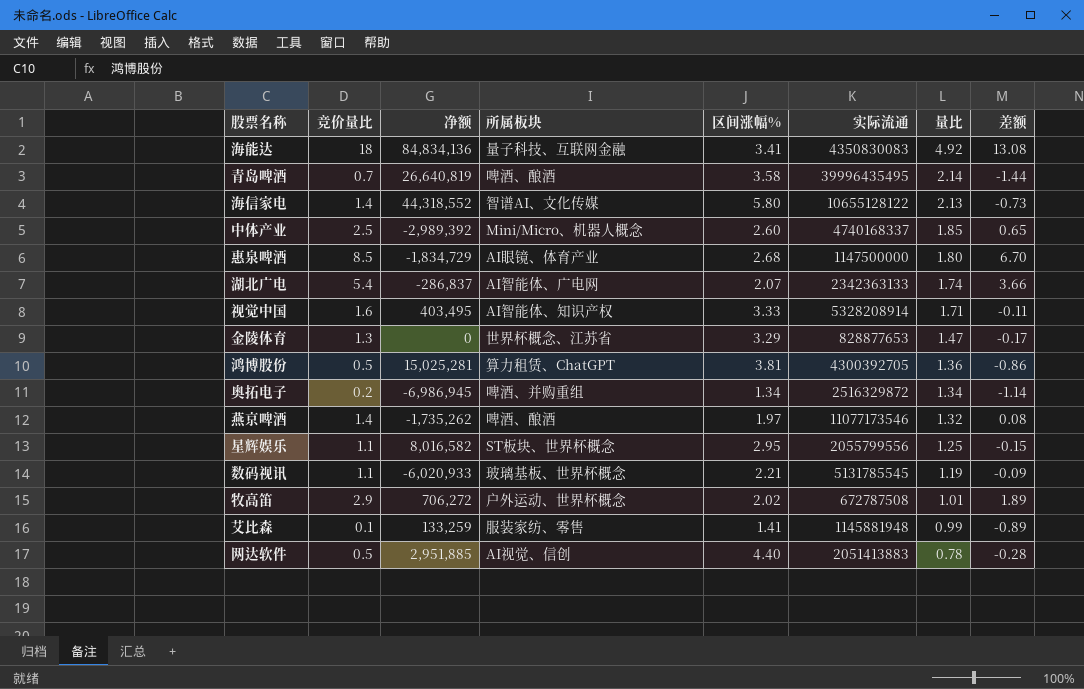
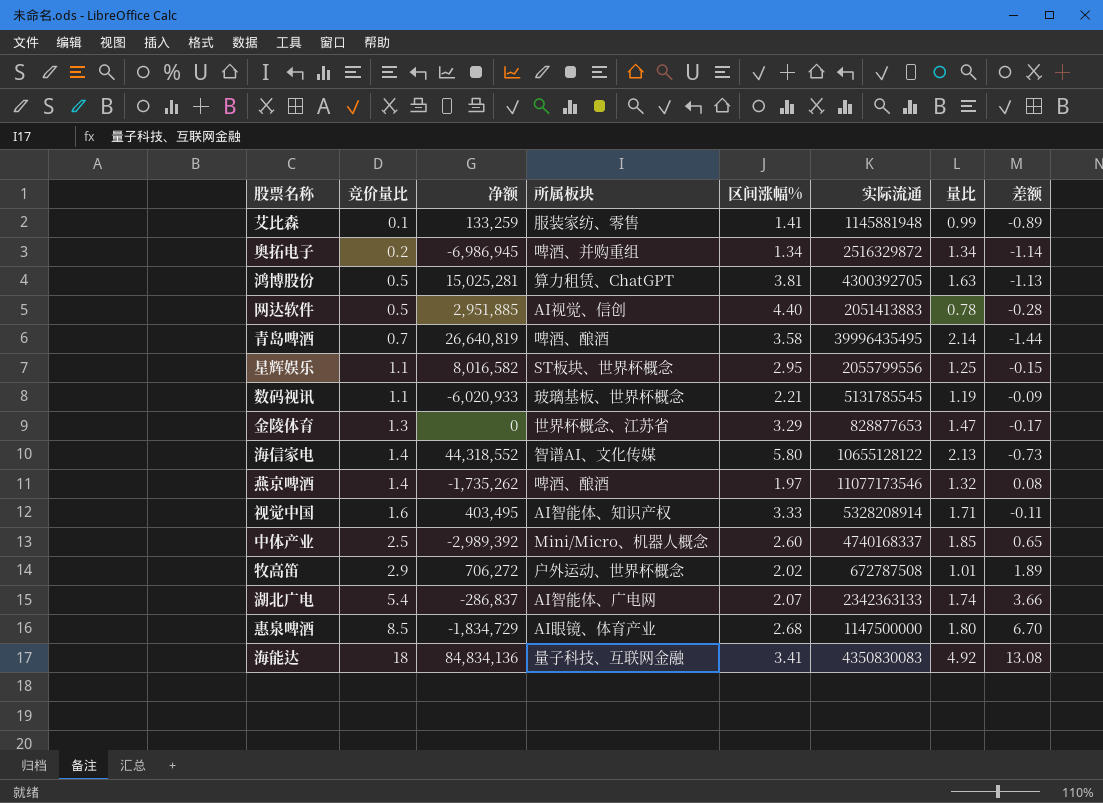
row order: 量比 descending -> 竞价量比 ascending
鸿博股份 | 量比: 1.36 -> 1.63
鸿博股份 | 差额: -0.86 -> -1.13

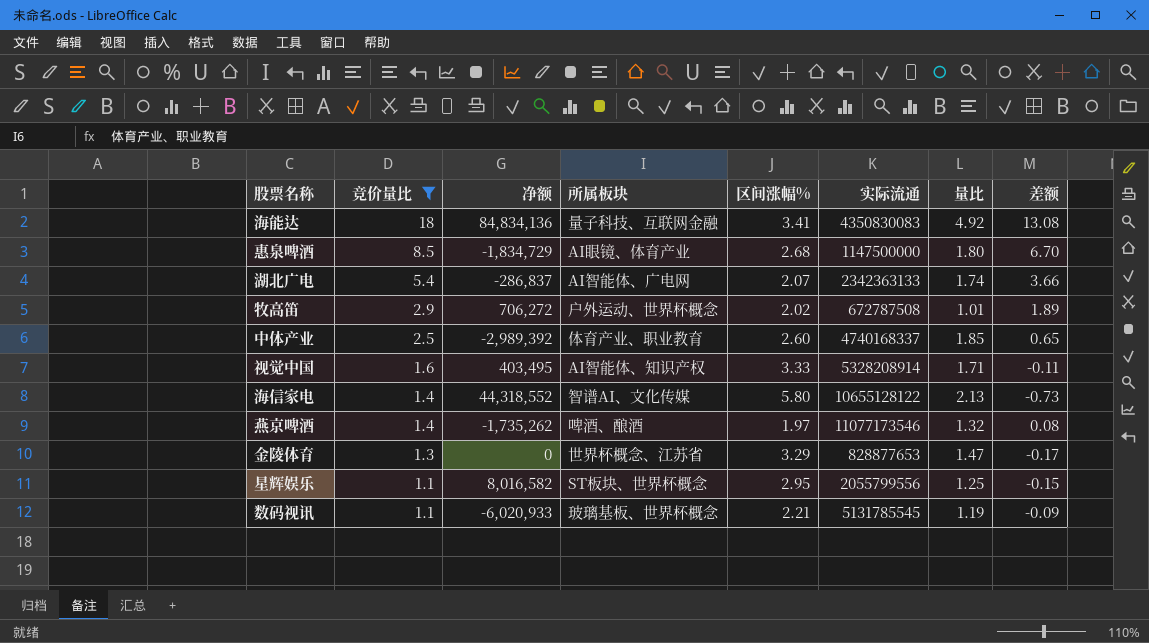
filter: none -> 竞价量比 >= 1.1
row order: 竞价量比 ascending -> 竞价量比 descending
中体产业 | 所属板块: Mini/Micro、机器人概念 -> 体育产业、职业教育

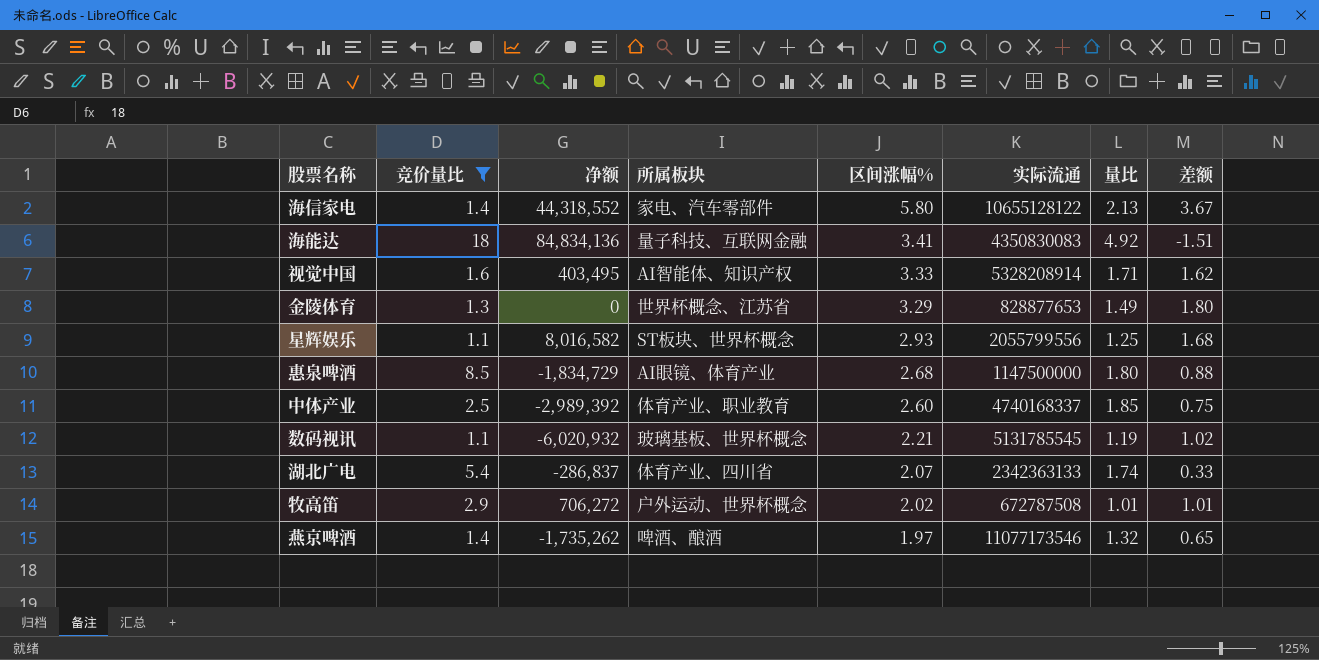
row order: 竞价量比 descending -> 区间涨幅% descending
column 差额 | formula: [竞价量比] - [量比] -> [区间涨幅%] - [量比]
海信家电 | 所属板块: 智谱AI、文化传媒 -> 家电、汽车零部件
金陵体育 | 量比: 1.47 -> 1.49
星辉娱乐 | 区间涨幅%: 2.95 -> 2.93
数码视讯 | 净额: -6,020,933 -> -6,020,932
湖北广电 | 所属板块: AI智能体、广电网 -> 体育产业、四川省

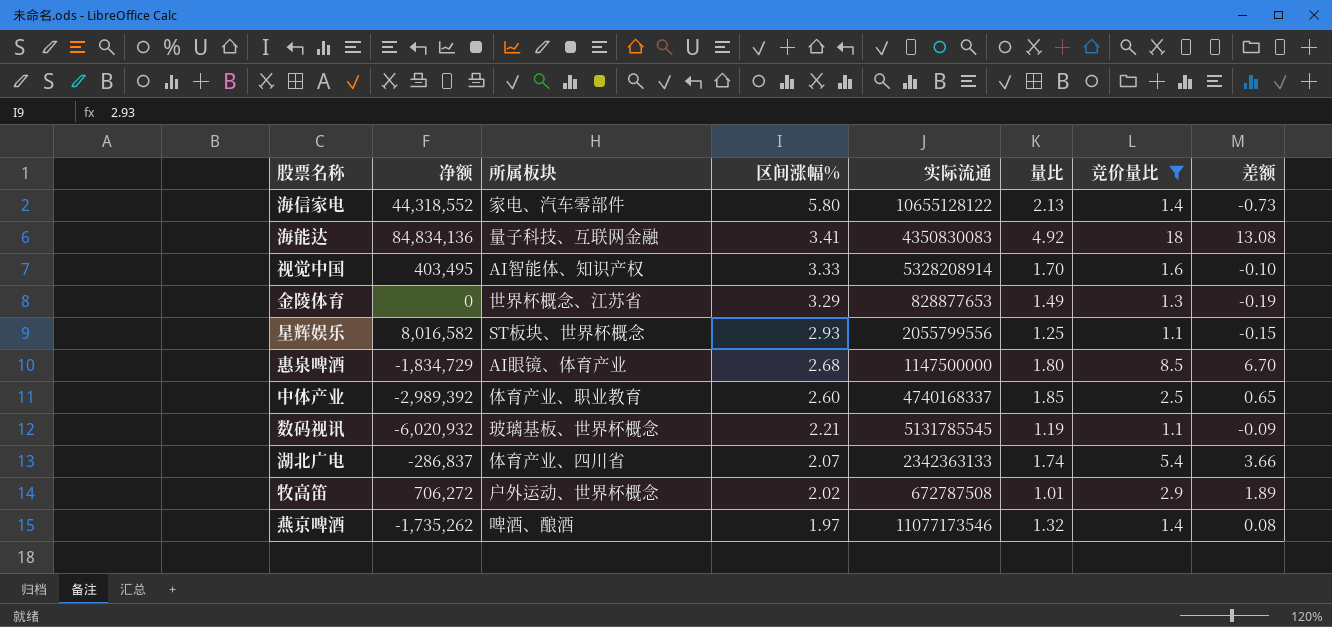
column 竞价量比 | position: 2 -> 7
column 差额 | formula: [区间涨幅%] - [量比] -> [竞价量比] - [量比]
视觉中国 | 量比: 1.71 -> 1.70

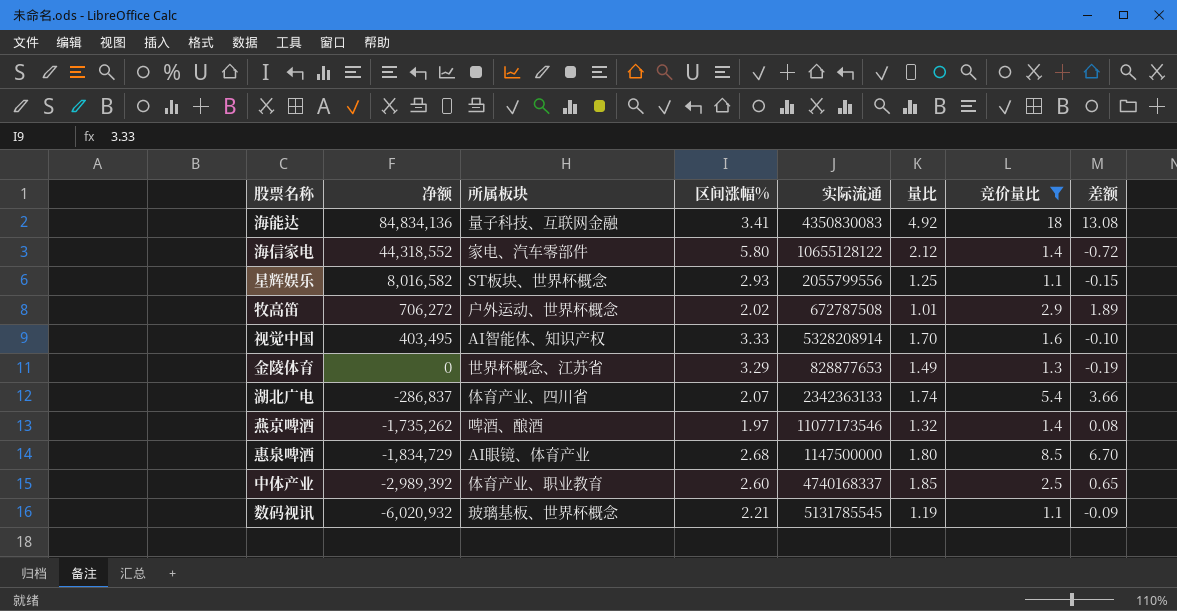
row order: 区间涨幅% descending -> 净额 descending
海信家电 | 量比: 2.13 -> 2.12
海信家电 | 差额: -0.73 -> -0.72

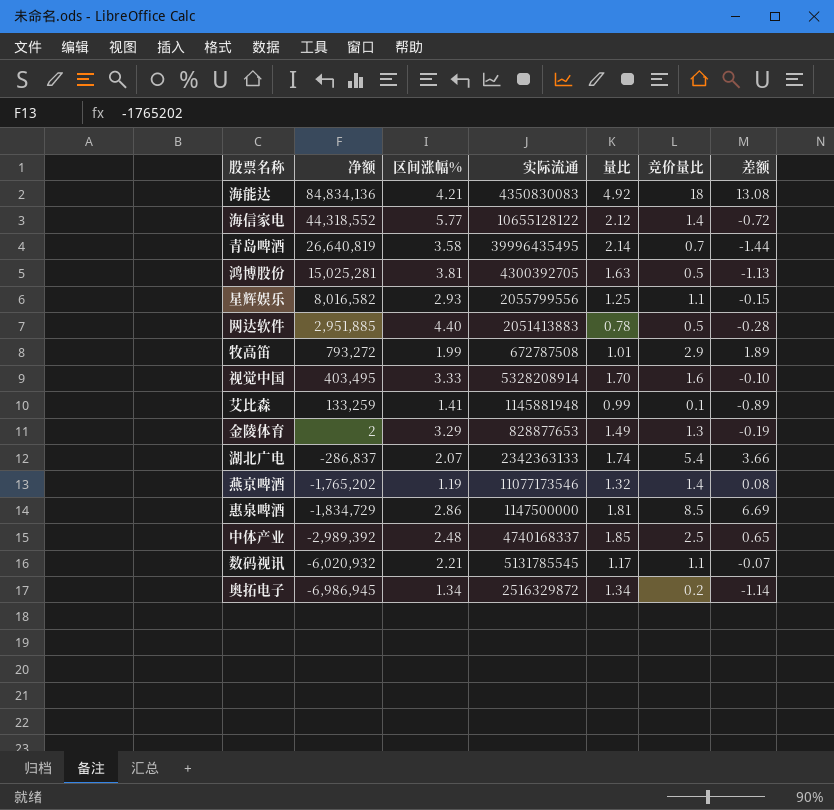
filter: 竞价量比 >= 1.1 -> none
column 所属板块 | position: 3 -> none
海能达 | 区间涨幅%: 3.41 -> 4.21
海信家电 | 区间涨幅%: 5.80 -> 5.77
牧高笛 | 净额: 706,272 -> 793,272
牧高笛 | 区间涨幅%: 2.02 -> 1.99
金陵体育 | 净额: 0 -> 2
燕京啤酒 | 净额: -1,735,262 -> -1,765,202
燕京啤酒 | 区间涨幅%: 1.97 -> 1.19
惠泉啤酒 | 区间涨幅%: 2.68 -> 2.86
惠泉啤酒 | 量比: 1.80 -> 1.81
惠泉啤酒 | 差额: 6.70 -> 6.69
中体产业 | 区间涨幅%: 2.60 -> 2.48
数码视讯 | 量比: 1.19 -> 1.17
数码视讯 | 差额: -0.09 -> -0.07

